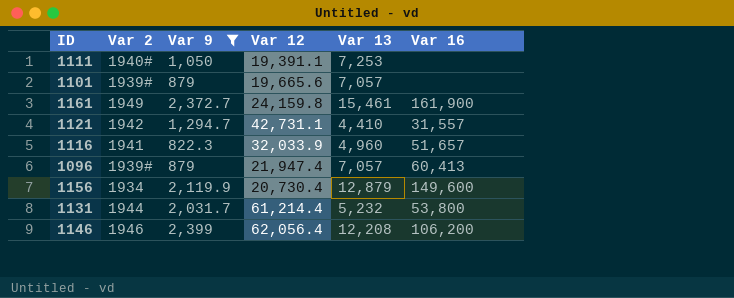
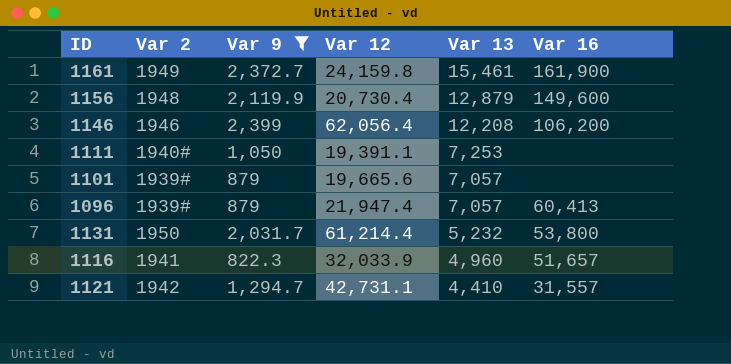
row order: none -> Var 13 descending
1156 | Var 2: 1934 -> 1948
1131 | Var 2: 1944 -> 1950

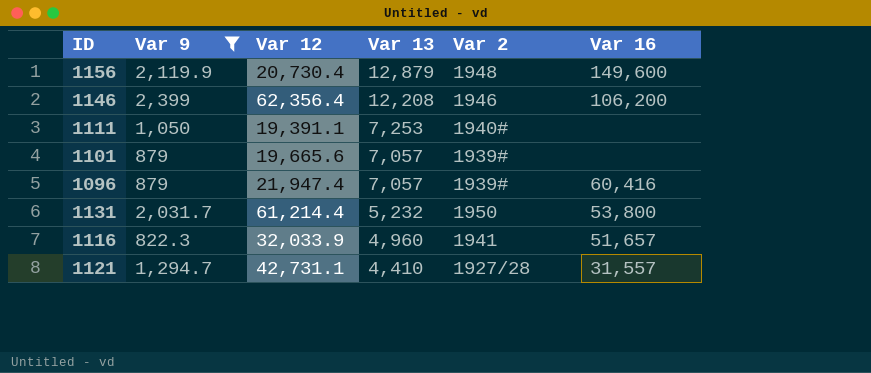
column Var 2 | position: 2 -> 5
row 1161: 1949 | 2,372.7 | 24,159.8 | 15,461 | 161,900 -> none
1146 | Var 12: 62,056.4 -> 62,356.4
1096 | Var 16: 60,413 -> 60,416
1121 | Var 2: 1942 -> 1927/28

